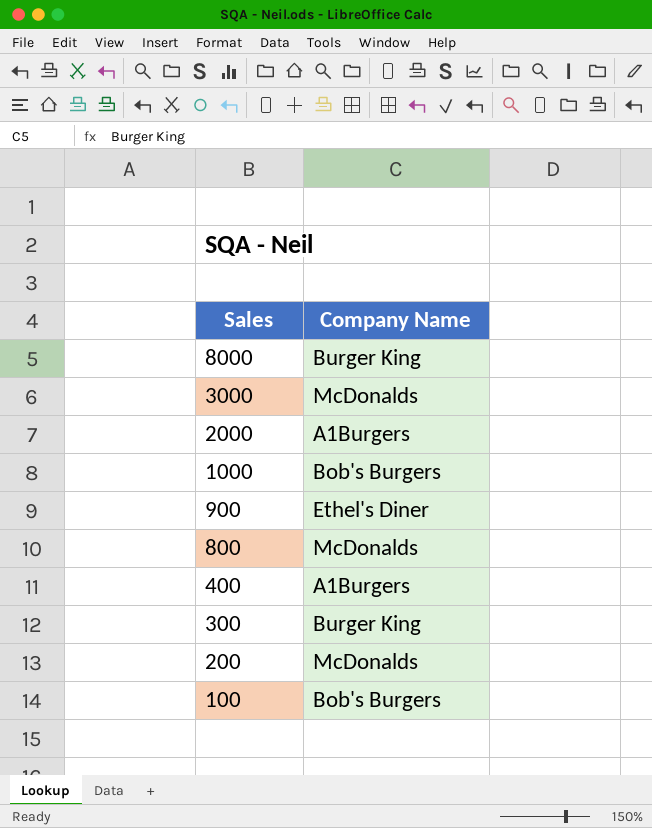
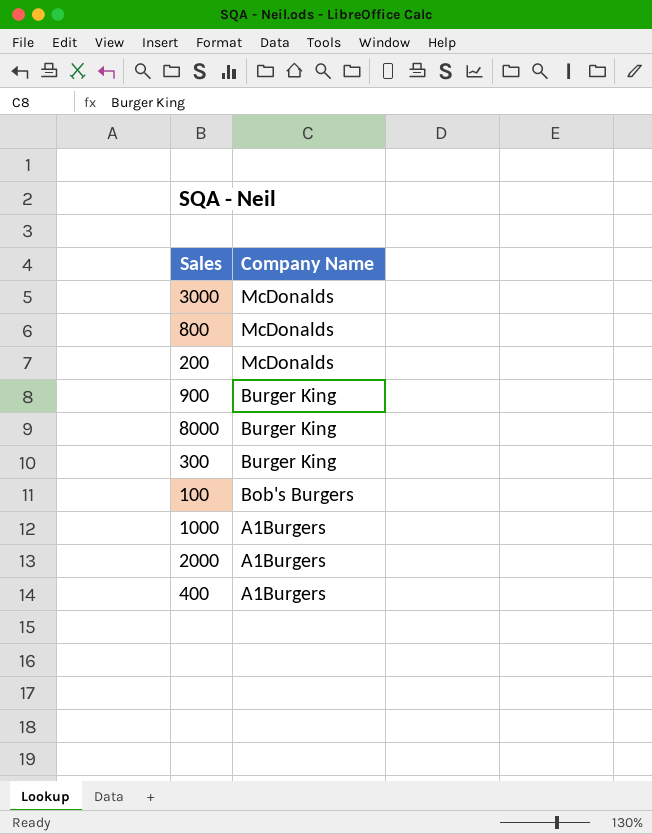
row order: Sales descending -> Company Name descending
900 | Company Name: Ethel's Diner -> Burger King
1000 | Company Name: Bob's Burgers -> A1Burgers

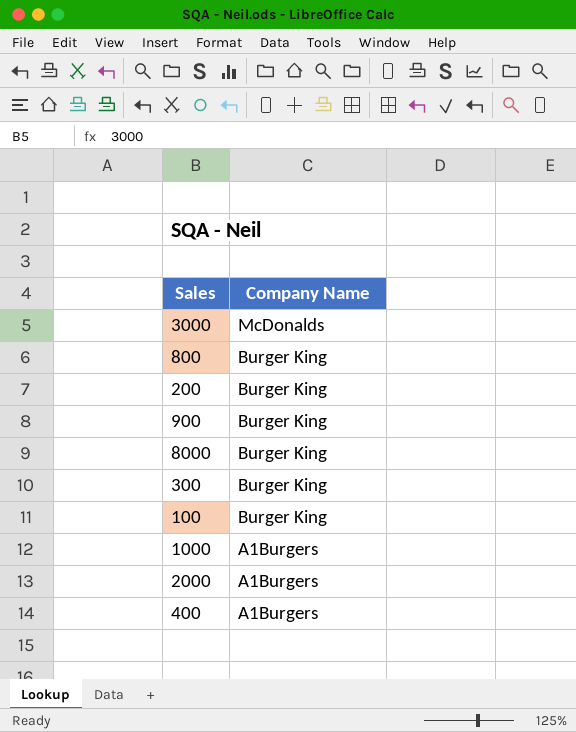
800 | Company Name: McDonalds -> Burger King
200 | Company Name: McDonalds -> Burger King
100 | Company Name: Bob's Burgers -> Burger King

